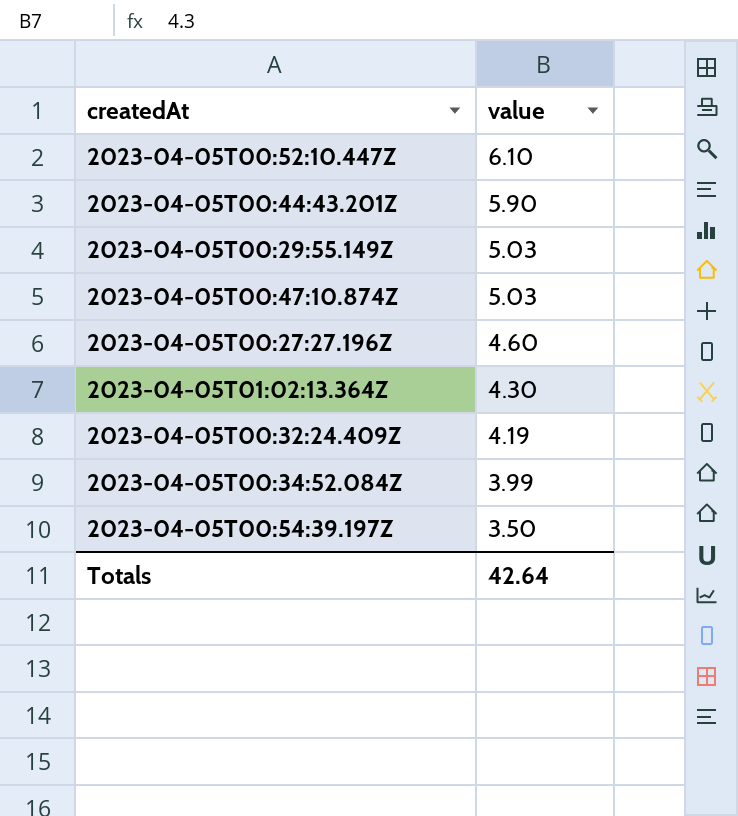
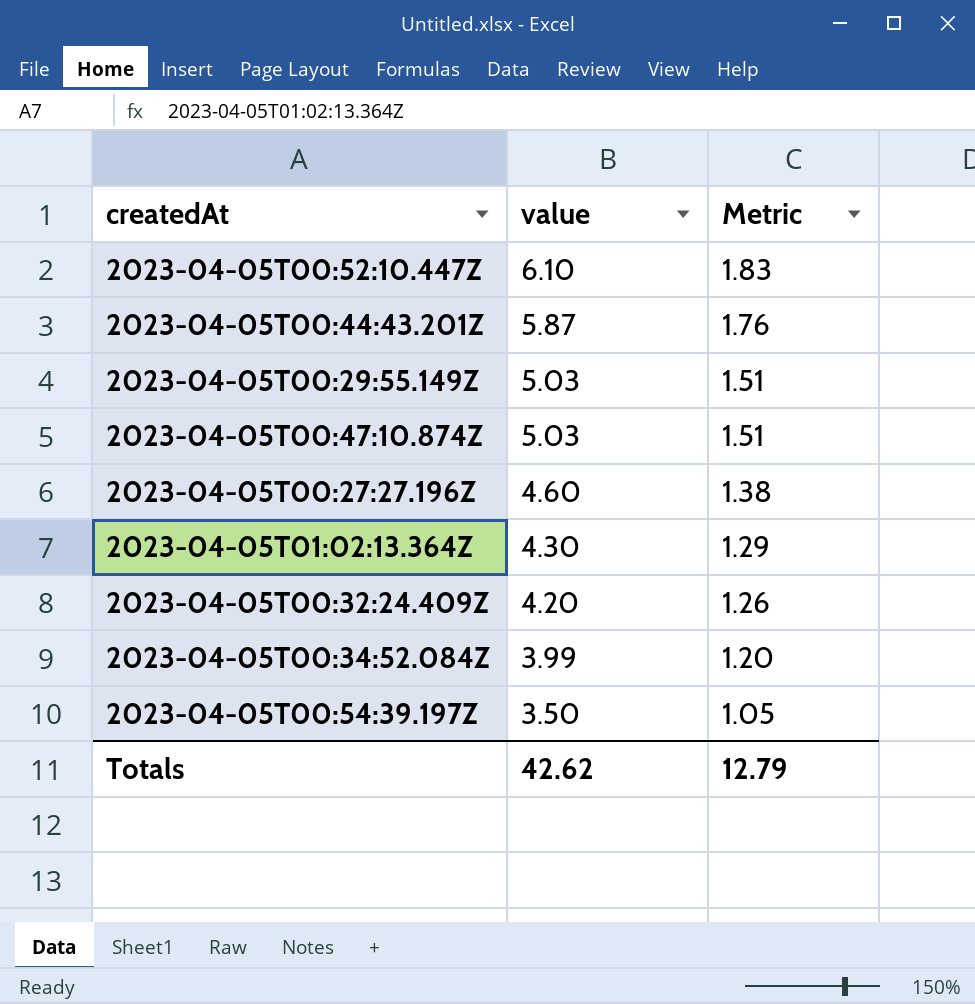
column Metric | formula: none -> [value] * 0.3
2023-04-05T00:44:43.201Z | value: 5.90 -> 5.87
2023-04-05T00:32:24.409Z | value: 4.19 -> 4.20
Totals | value: 42.64 -> 42.62

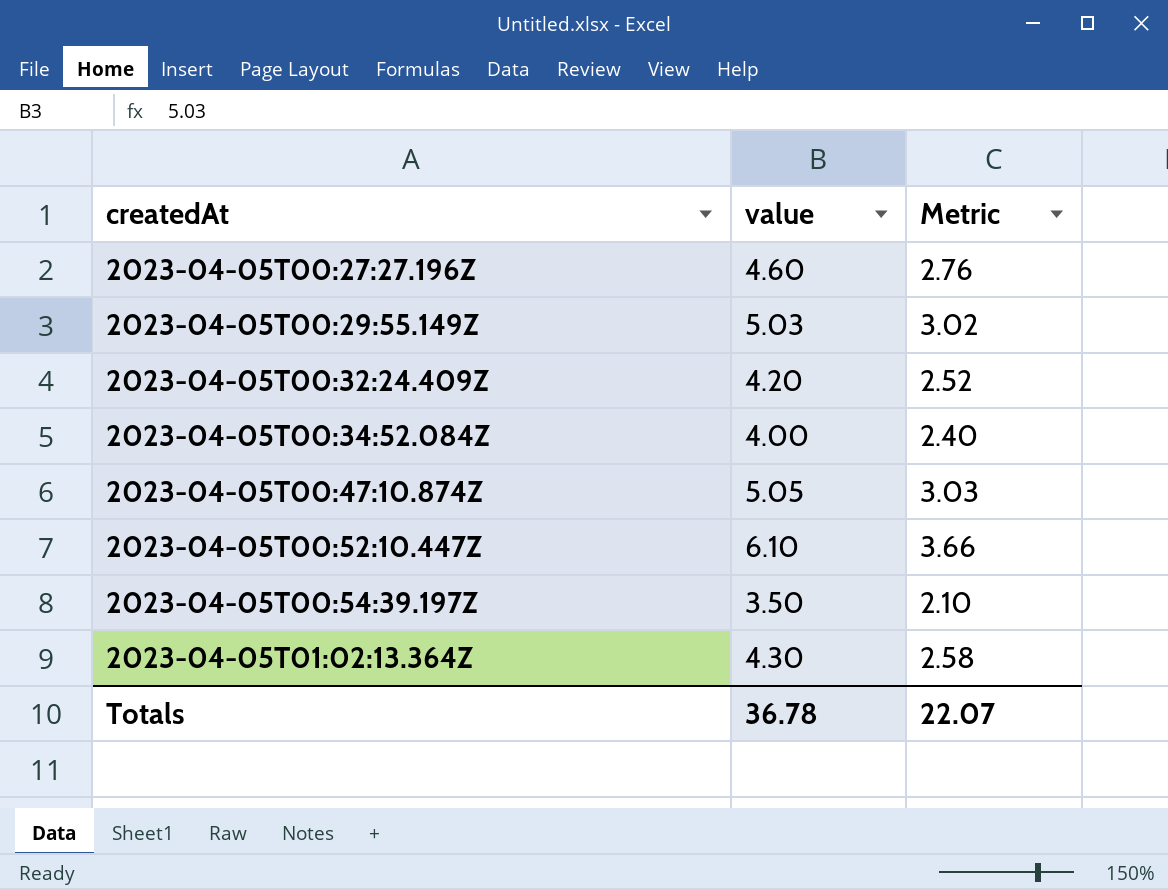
row order: value descending -> createdAt ascending
column Metric | formula: [value] * 0.3 -> [value] * 0.6
row 2023-04-05T00:44:43.201Z: 5.87 | 1.76 -> none
2023-04-05T00:34:52.084Z | value: 3.99 -> 4.00
2023-04-05T00:47:10.874Z | value: 5.03 -> 5.05
Totals | value: 42.62 -> 36.78
Totals | Metric: 12.79 -> 22.07

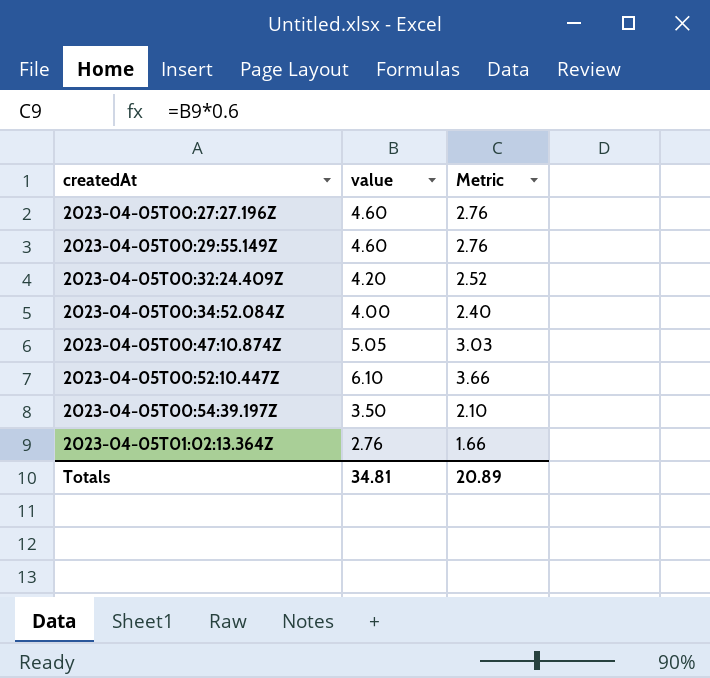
2023-04-05T00:29:55.149Z | value: 5.03 -> 4.60
2023-04-05T00:29:55.149Z | Metric: 3.02 -> 2.76
2023-04-05T01:02:13.364Z | value: 4.30 -> 2.76
2023-04-05T01:02:13.364Z | Metric: 2.58 -> 1.66
Totals | value: 36.78 -> 34.81
Totals | Metric: 22.07 -> 20.89

